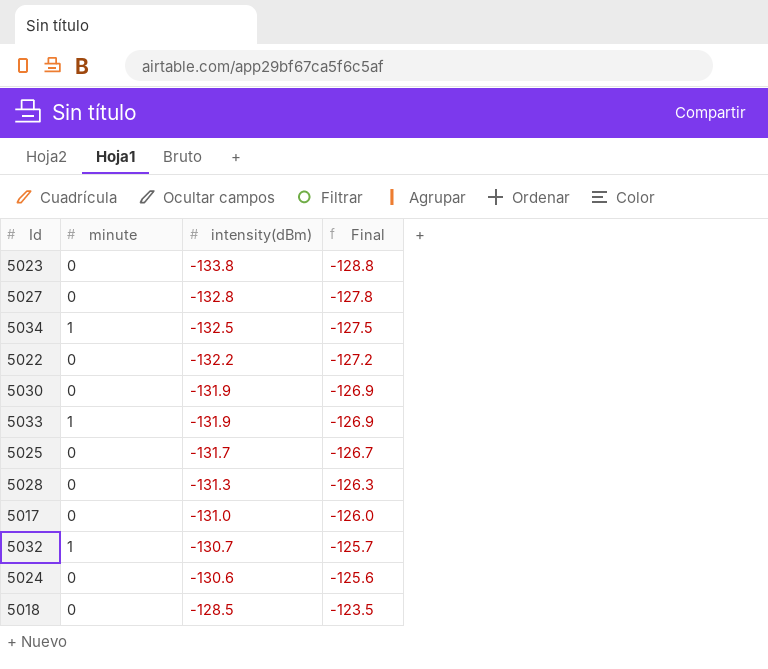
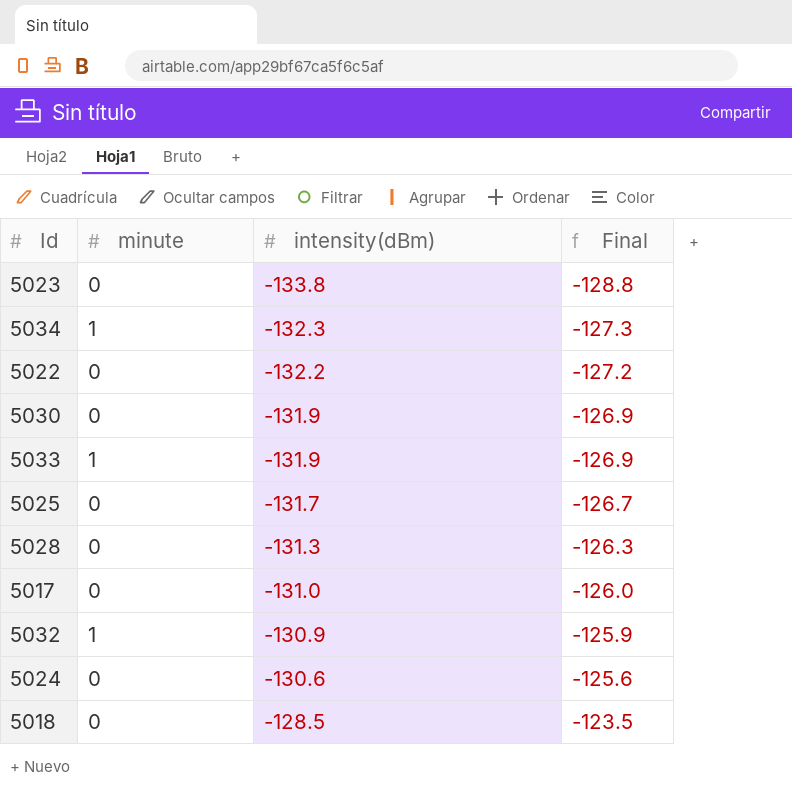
row 5027: 0 | -132.8 | -127.8 -> none
5034 | intensity(dBm): -132.5 -> -132.3
5034 | Final: -127.5 -> -127.3
5032 | intensity(dBm): -130.7 -> -130.9
5032 | Final: -125.7 -> -125.9

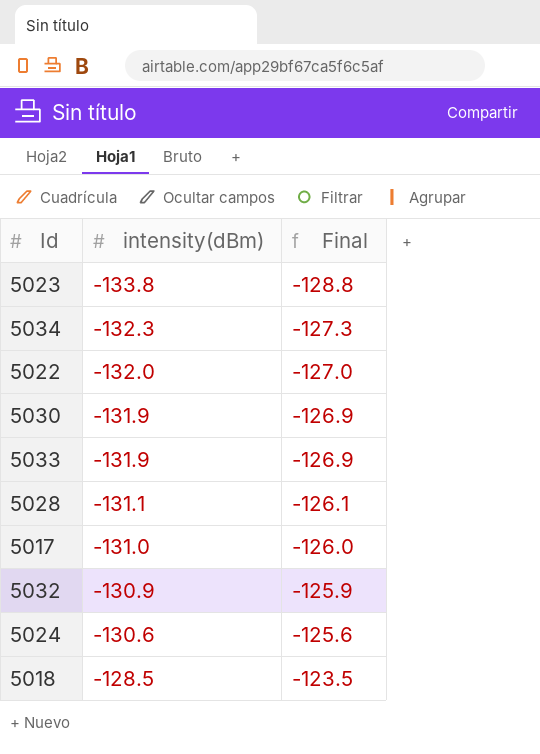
column minute | position: 2 -> none
row 5025: 0 | -131.7 | -126.7 -> none
5022 | intensity(dBm): -132.2 -> -132.0
5022 | Final: -127.2 -> -127.0
5028 | intensity(dBm): -131.3 -> -131.1
5028 | Final: -126.3 -> -126.1

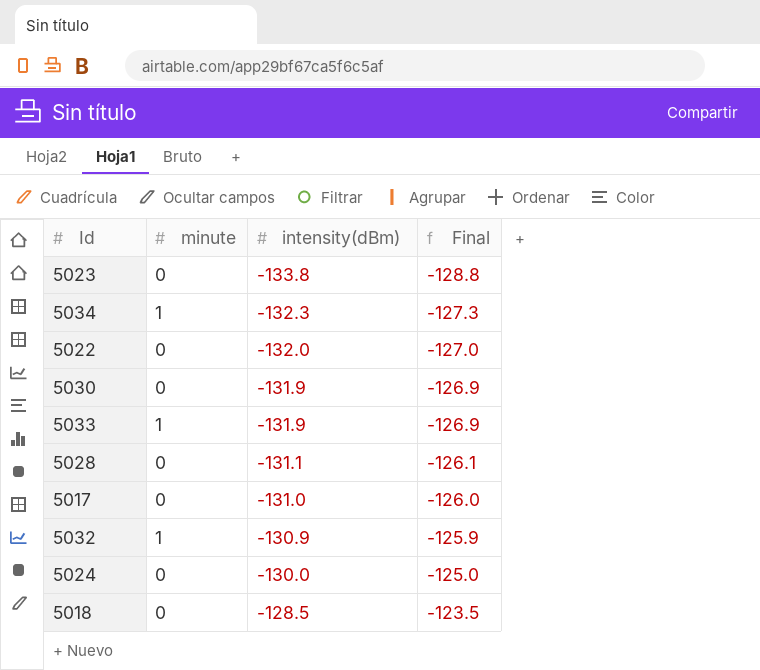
column minute | position: none -> 2
5024 | intensity(dBm): -130.6 -> -130.0
5024 | Final: -125.6 -> -125.0

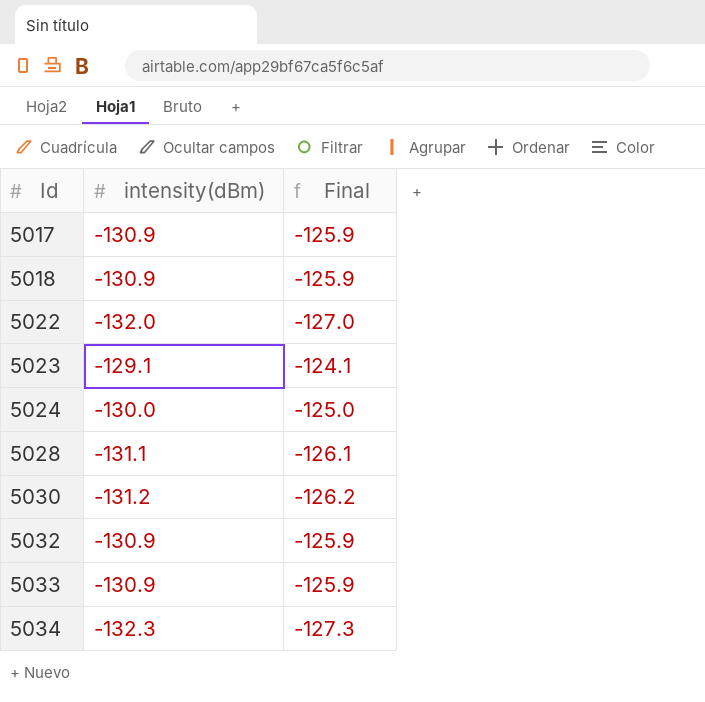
row order: intensity(dBm) ascending -> Id ascending
column minute | position: 2 -> none
5017 | intensity(dBm): -131.0 -> -130.9
5017 | Final: -126.0 -> -125.9
5018 | intensity(dBm): -128.5 -> -130.9
5018 | Final: -123.5 -> -125.9
5023 | intensity(dBm): -133.8 -> -129.1
5023 | Final: -128.8 -> -124.1
5030 | intensity(dBm): -131.9 -> -131.2
5030 | Final: -126.9 -> -126.2
5033 | intensity(dBm): -131.9 -> -130.9
5033 | Final: -126.9 -> -125.9

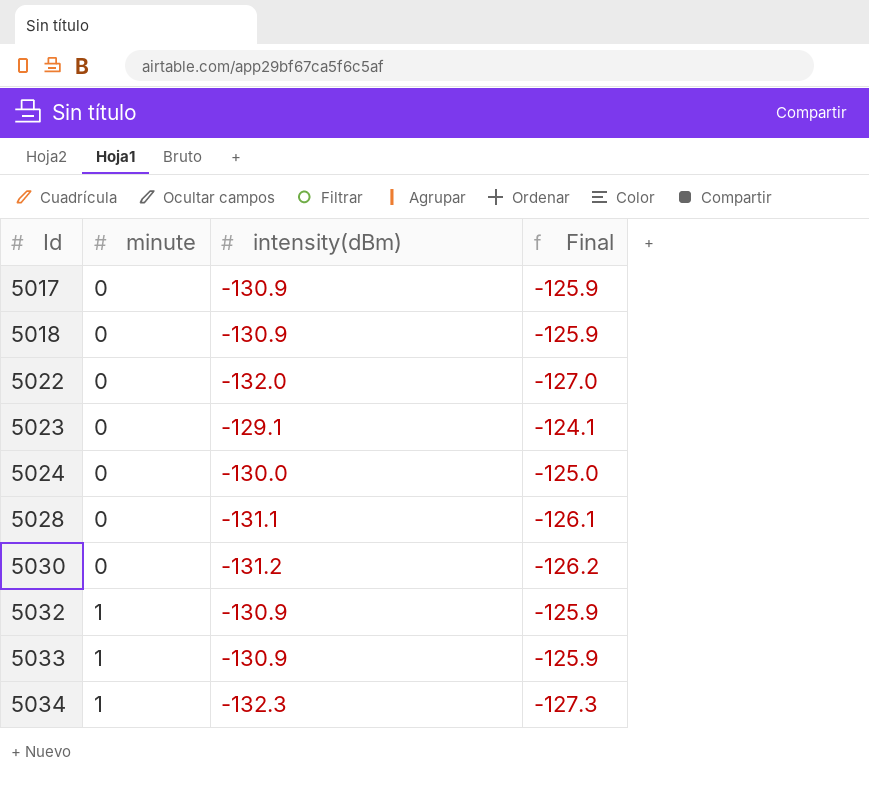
column minute | position: none -> 2

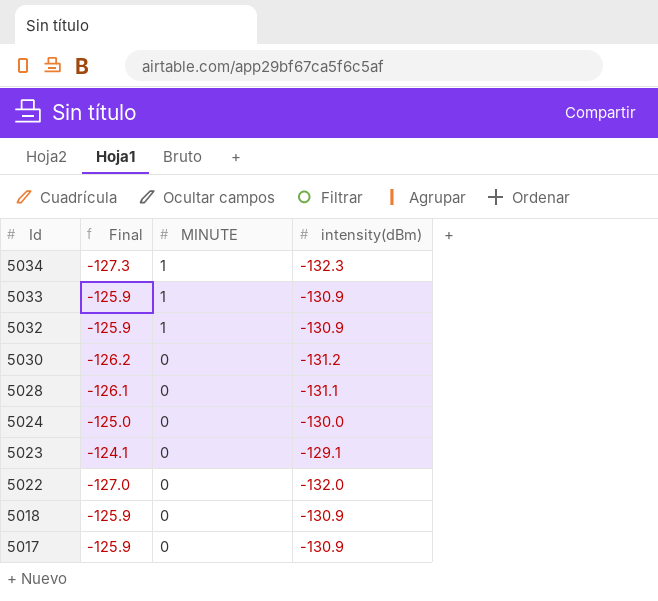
row order: Id ascending -> Id descending
column Final | position: 4 -> 2
column name: minute -> MINUTE

